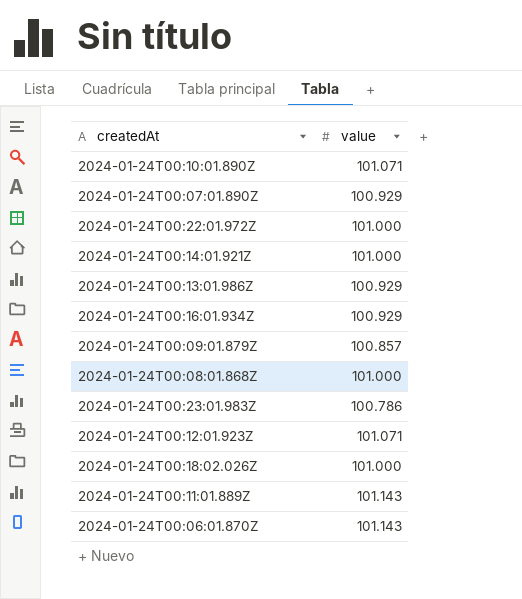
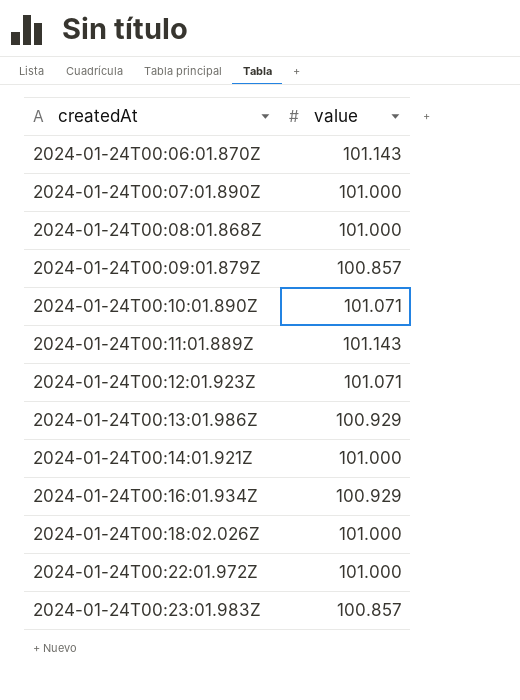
row order: none -> createdAt ascending
2024-01-24T00:07:01.890Z | value: 100.929 -> 101.000
2024-01-24T00:23:01.983Z | value: 100.786 -> 100.857

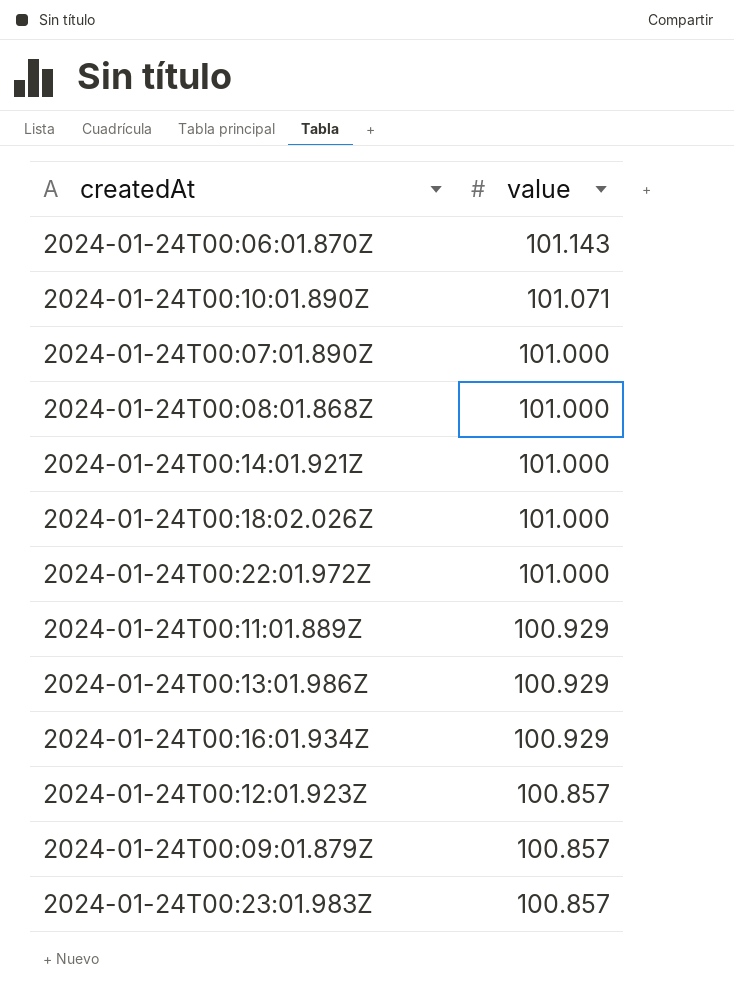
row order: createdAt ascending -> value descending
2024-01-24T00:11:01.889Z | value: 101.143 -> 100.929
2024-01-24T00:12:01.923Z | value: 101.071 -> 100.857

